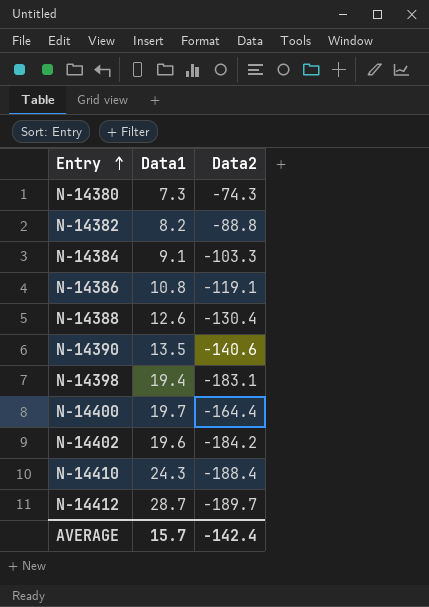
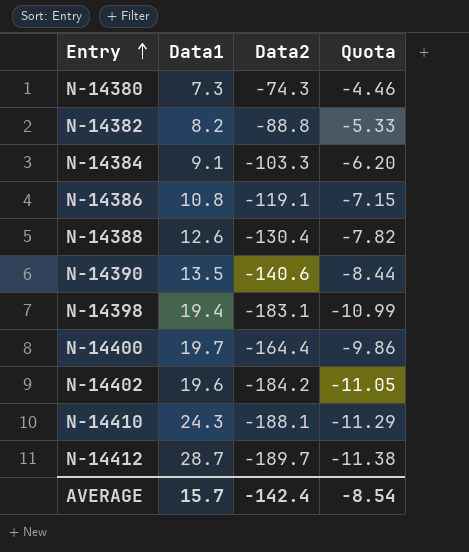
column Quota | formula: none -> [Data2] * 0.06
N-14410 | Data2: -188.4 -> -188.1

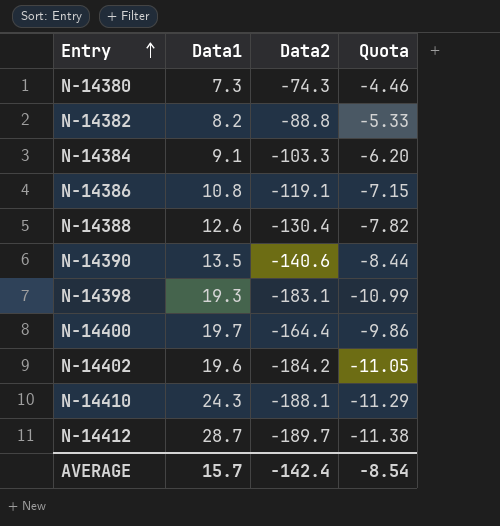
N-14398 | Data1: 19.4 -> 19.3

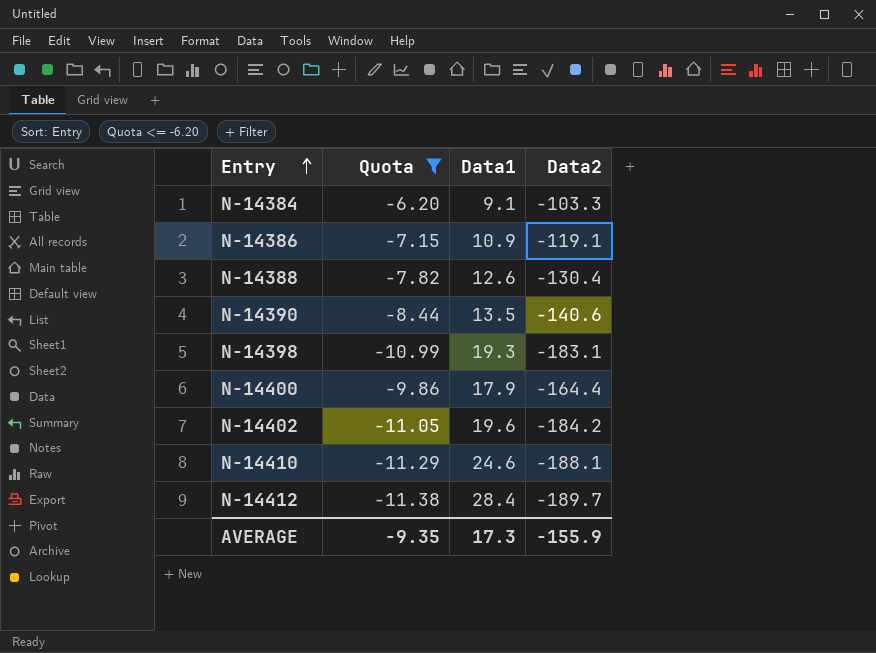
filter: none -> Quota <= -6.20
column Quota | position: 4 -> 2
N-14386 | Data1: 10.8 -> 10.9
N-14400 | Data1: 19.7 -> 17.9
N-14410 | Data1: 24.3 -> 24.6
N-14412 | Data1: 28.7 -> 28.4
AVERAGE | Quota: -8.54 -> -9.35
AVERAGE | Data1: 15.7 -> 17.3
AVERAGE | Data2: -142.4 -> -155.9

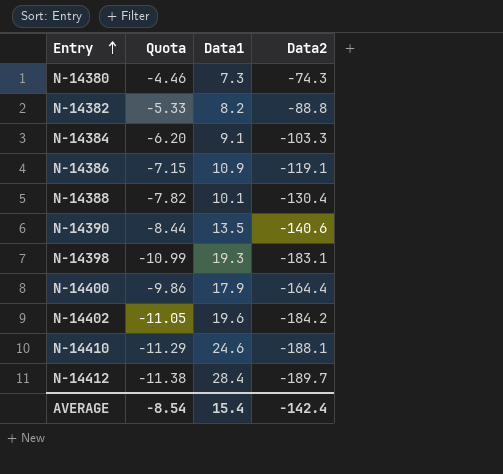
filter: Quota <= -6.20 -> none
N-14388 | Data1: 12.6 -> 10.1
AVERAGE | Quota: -9.35 -> -8.54
AVERAGE | Data1: 17.3 -> 15.4
AVERAGE | Data2: -155.9 -> -142.4

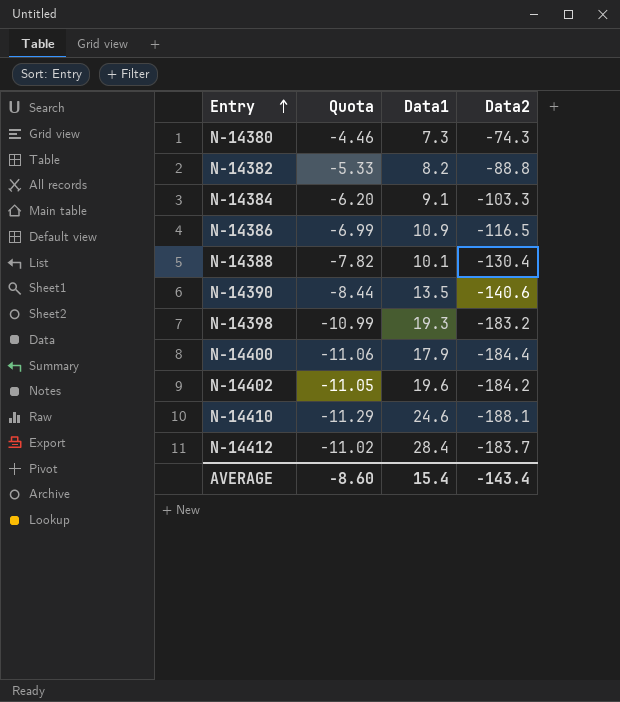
N-14386 | Quota: -7.15 -> -6.99
N-14386 | Data2: -119.1 -> -116.5
N-14398 | Data2: -183.1 -> -183.2
N-14400 | Quota: -9.86 -> -11.06
N-14400 | Data2: -164.4 -> -184.4
N-14412 | Quota: -11.38 -> -11.02
N-14412 | Data2: -189.7 -> -183.7
AVERAGE | Quota: -8.54 -> -8.60
AVERAGE | Data2: -142.4 -> -143.4

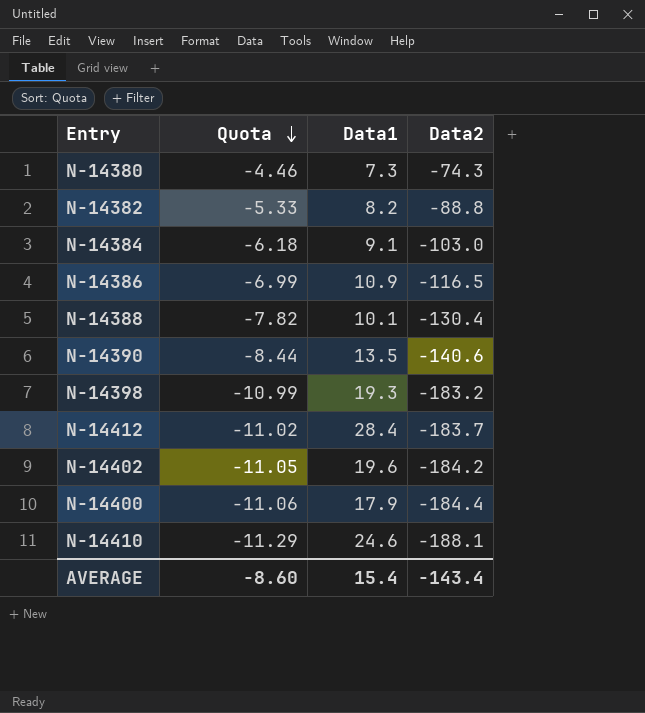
row order: Entry ascending -> Quota descending
N-14384 | Quota: -6.20 -> -6.18
N-14384 | Data2: -103.3 -> -103.0

